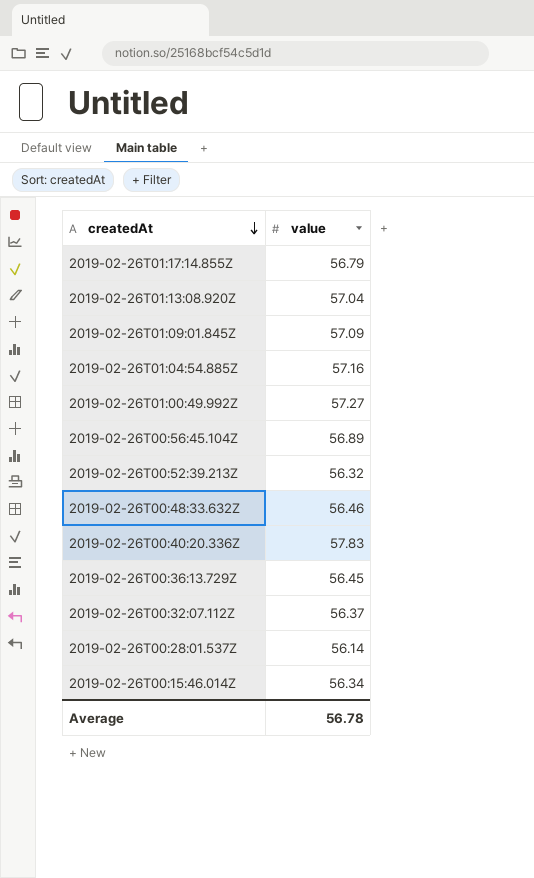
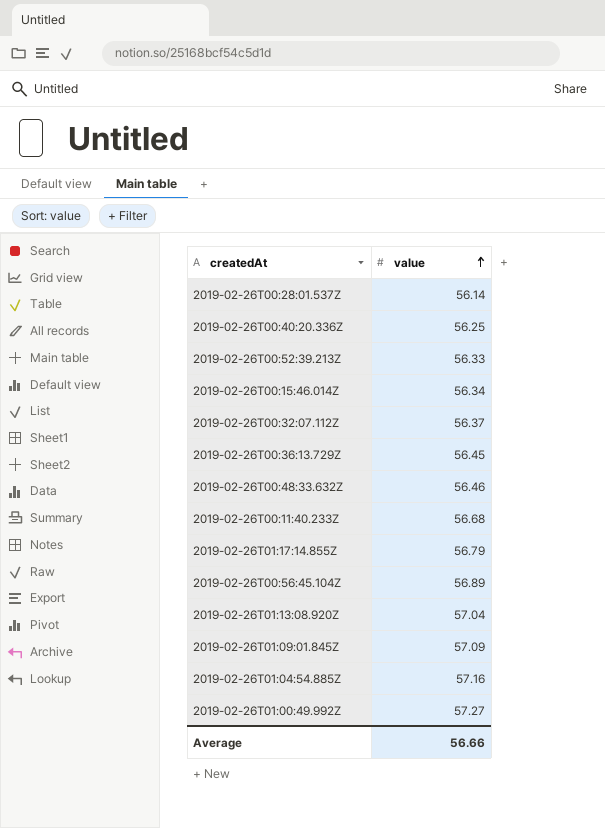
row order: createdAt descending -> value ascending
2019-02-26T00:40:20.336Z | value: 57.83 -> 56.25
2019-02-26T00:52:39.213Z | value: 56.32 -> 56.33
row 2019-02-26T00:11:40.233Z: none -> 56.68
Average | value: 56.78 -> 56.66

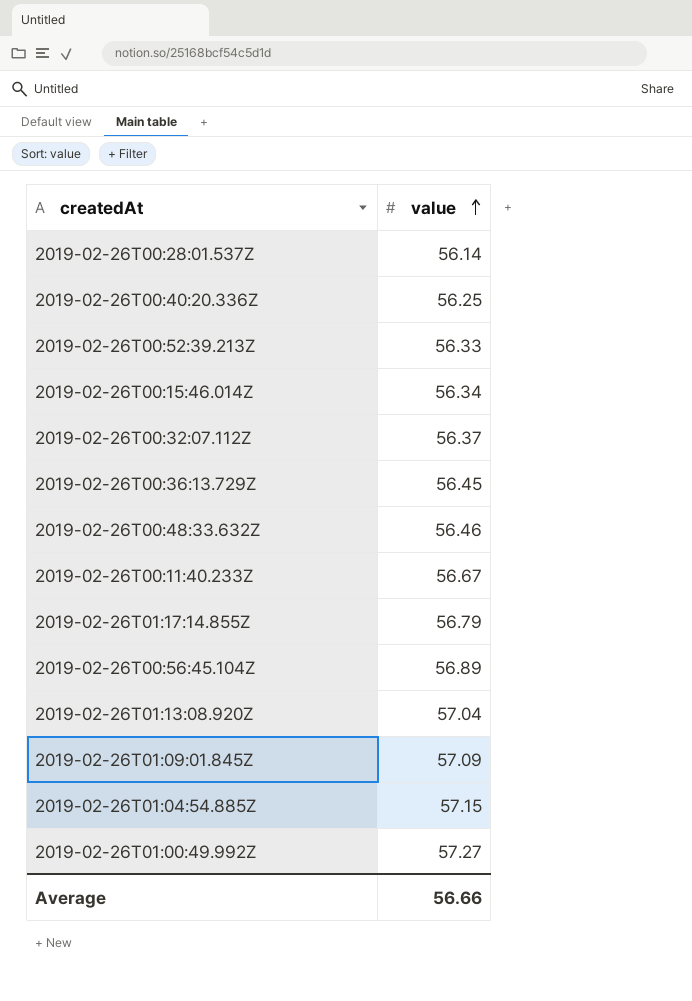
2019-02-26T00:11:40.233Z | value: 56.68 -> 56.67
2019-02-26T01:04:54.885Z | value: 57.16 -> 57.15

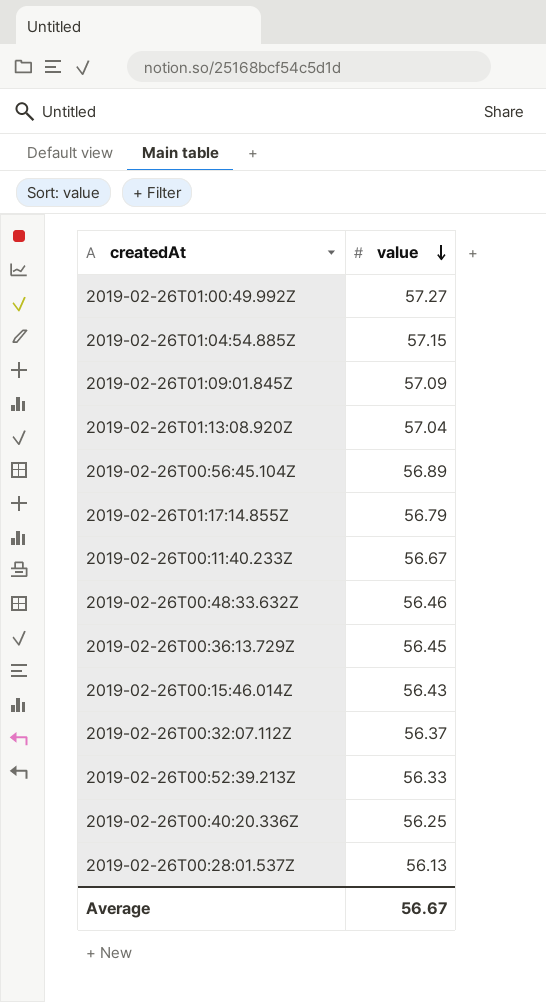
row order: value ascending -> value descending
2019-02-26T00:15:46.014Z | value: 56.34 -> 56.43
2019-02-26T00:28:01.537Z | value: 56.14 -> 56.13
Average | value: 56.66 -> 56.67

